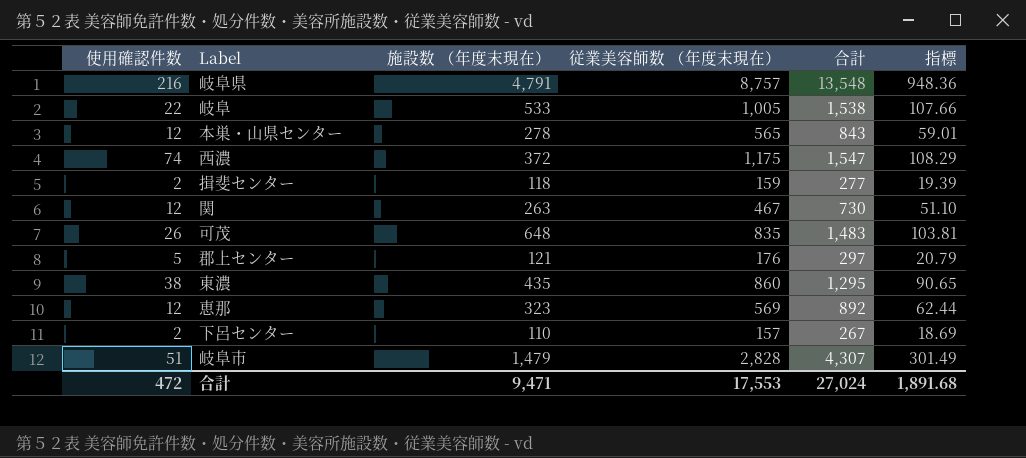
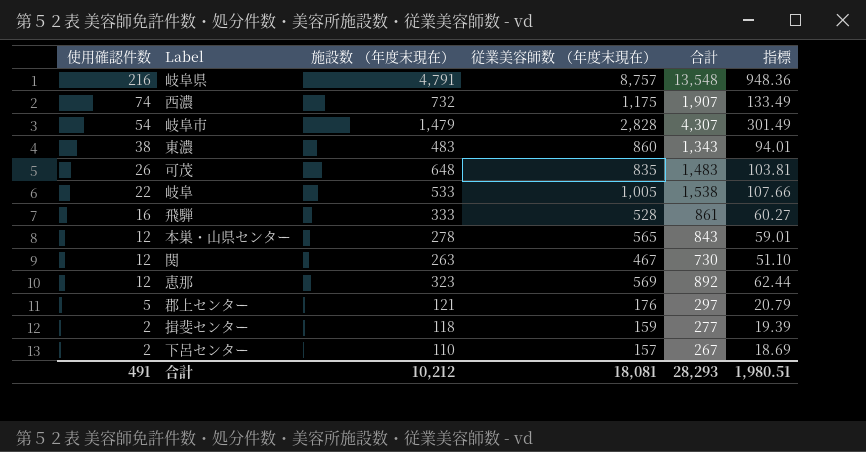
row order: none -> 使用確認件数 descending
西濃 | 施設数 （年度末現在）: 372 -> 732
西濃 | 合計: 1,547 -> 1,907
西濃 | 指標: 108.29 -> 133.49
岐阜市 | 使用確認件数: 51 -> 54
東濃 | 施設数 （年度末現在）: 435 -> 483
東濃 | 合計: 1,295 -> 1,343
東濃 | 指標: 90.65 -> 94.01
row 飛騨: none -> 16 | 333 | 528 | 861 | 60.27
合計 | 使用確認件数: 472 -> 491
合計 | 施設数 （年度末現在）: 9,471 -> 10,212
合計 | 従業美容師数 （年度末現在）: 17,553 -> 18,081
合計 | 合計: 27,024 -> 28,293
合計 | 指標: 1,891.68 -> 1,980.51

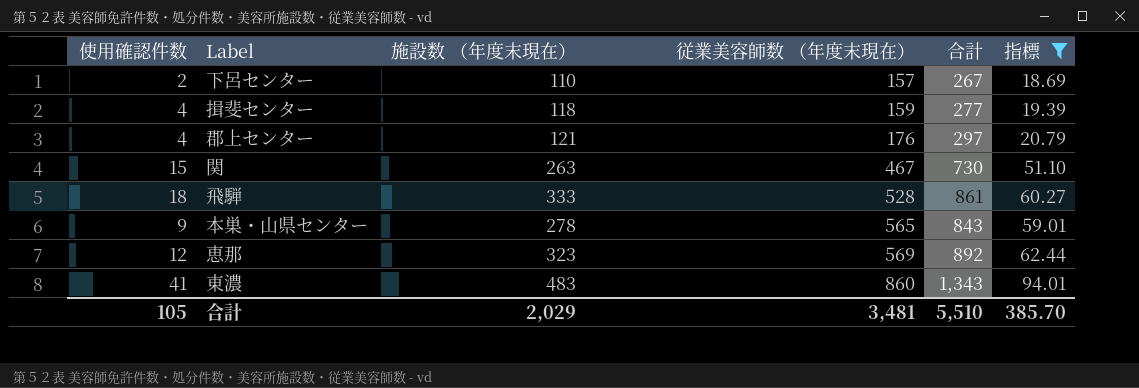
filter: none -> 指標 <= 94.01
row order: 使用確認件数 descending -> 従業美容師数 （年度末現在） ascending
揖斐センター | 使用確認件数: 2 -> 4
郡上センター | 使用確認件数: 5 -> 4
関 | 使用確認件数: 12 -> 15
飛騨 | 使用確認件数: 16 -> 18
本巣・山県センター | 使用確認件数: 12 -> 9
東濃 | 使用確認件数: 38 -> 41
合計 | 使用確認件数: 491 -> 105
合計 | 施設数 （年度末現在）: 10,212 -> 2,029
合計 | 従業美容師数 （年度末現在）: 18,081 -> 3,481
合計 | 合計: 28,293 -> 5,510
合計 | 指標: 1,980.51 -> 385.70

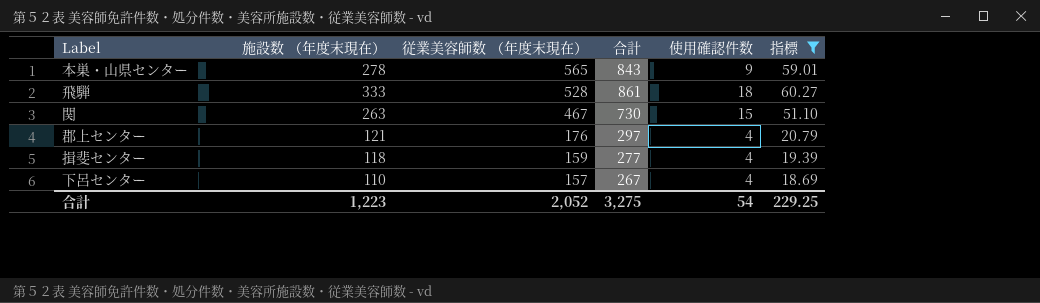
row order: 従業美容師数 （年度末現在） ascending -> 従業美容師数 （年度末現在） descending
column 使用確認件数 | position: 1 -> 5
row 恵那: 12 | 323 | 569 | 892 | 62.44 -> none
row 東濃: 41 | 483 | 860 | 1,343 | 94.01 -> none
下呂センター | 使用確認件数: 2 -> 4
合計 | 施設数 （年度末現在）: 2,029 -> 1,223
合計 | 従業美容師数 （年度末現在）: 3,481 -> 2,052
合計 | 合計: 5,510 -> 3,275
合計 | 使用確認件数: 105 -> 54
合計 | 指標: 385.70 -> 229.25

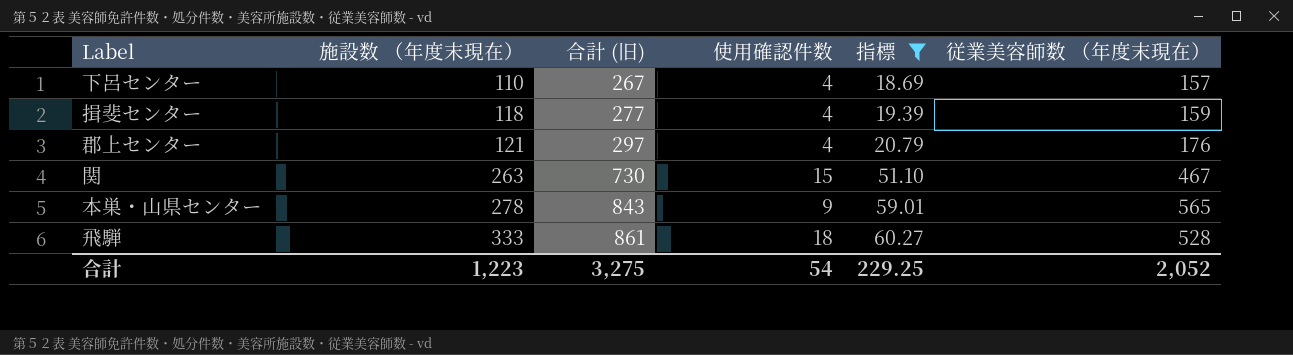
row order: 従業美容師数 （年度末現在） descending -> 施設数 （年度末現在） ascending
column name: 合計 -> 合計 (旧)
column 従業美容師数 （年度末現在） | position: 3 -> 6

